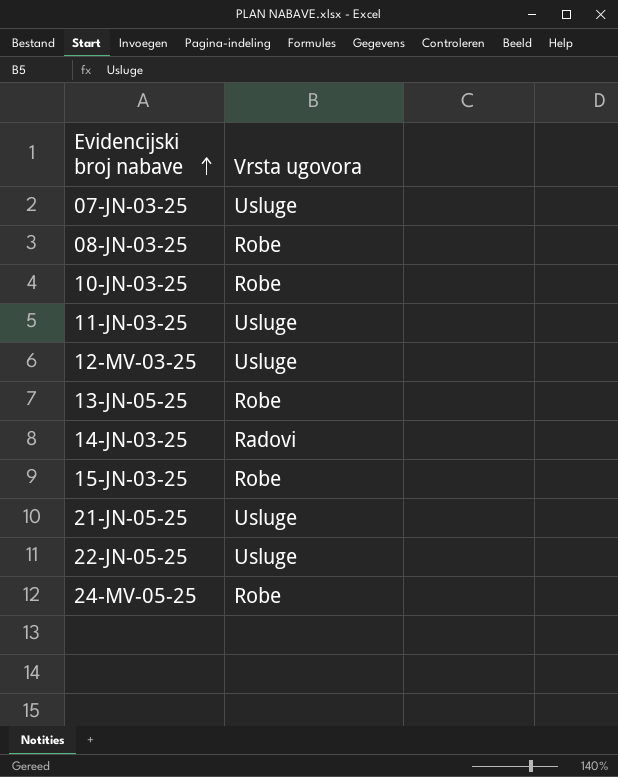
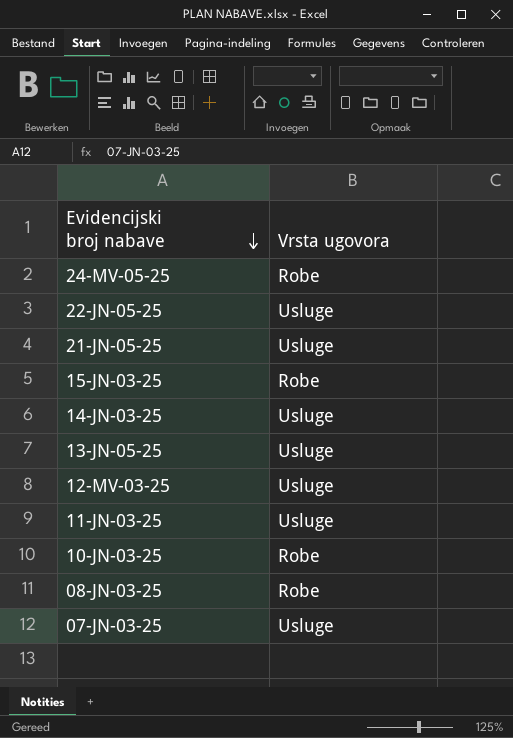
row order: Evidencijski broj nabave ascending -> Evidencijski broj nabave descending
14-JN-03-25 | Vrsta ugovora: Radovi -> Usluge
13-JN-05-25 | Vrsta ugovora: Robe -> Usluge

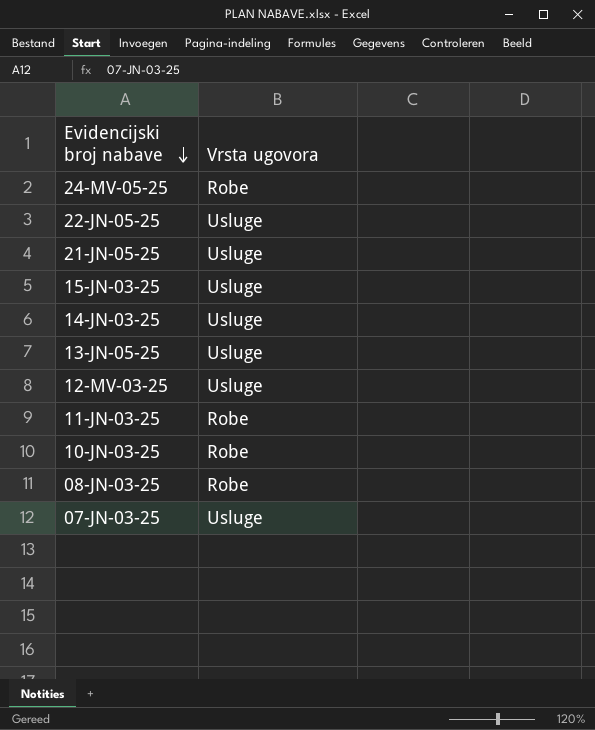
15-JN-03-25 | Vrsta ugovora: Robe -> Usluge
11-JN-03-25 | Vrsta ugovora: Usluge -> Robe

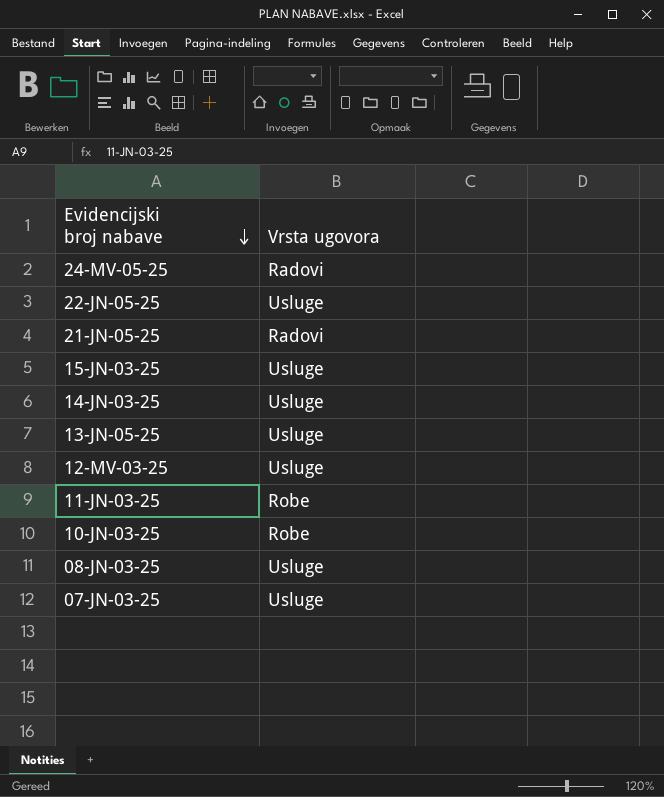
24-MV-05-25 | Vrsta ugovora: Robe -> Radovi
21-JN-05-25 | Vrsta ugovora: Usluge -> Radovi
08-JN-03-25 | Vrsta ugovora: Robe -> Usluge

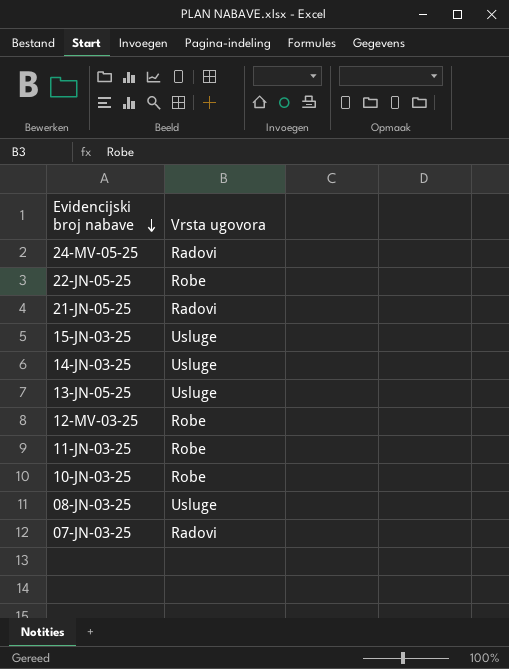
22-JN-05-25 | Vrsta ugovora: Usluge -> Robe
12-MV-03-25 | Vrsta ugovora: Usluge -> Robe
07-JN-03-25 | Vrsta ugovora: Usluge -> Radovi

